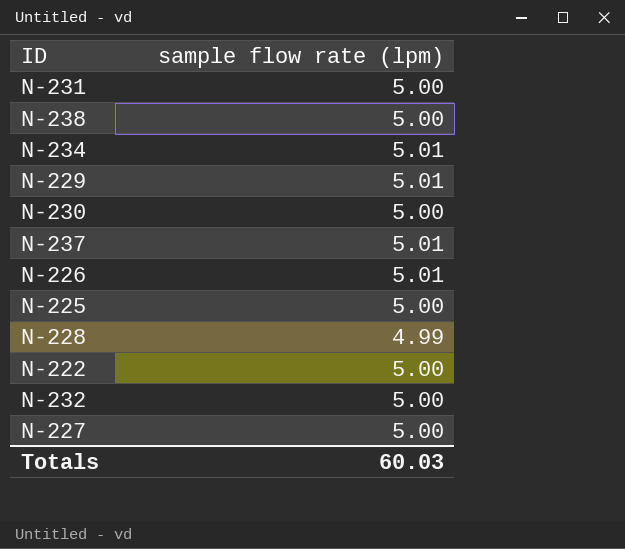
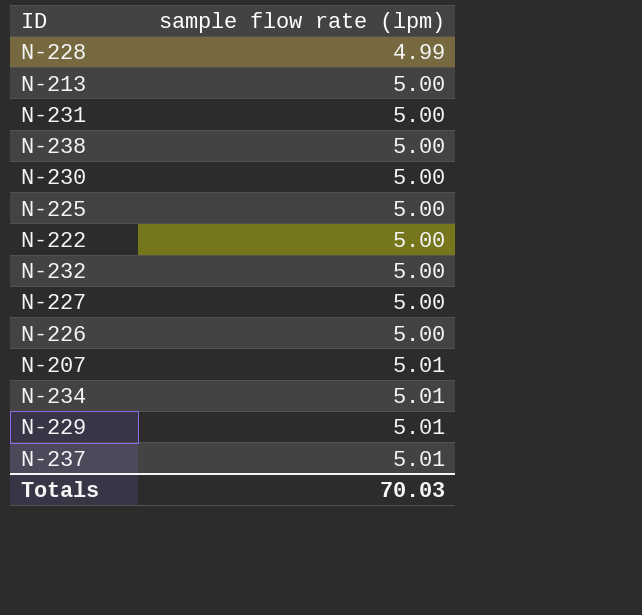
row order: none -> sample flow rate (lpm) ascending
row N-213: none -> 5.00
N-226 | sample flow rate (lpm): 5.01 -> 5.00
row N-207: none -> 5.01
Totals | sample flow rate (lpm): 60.03 -> 70.03

